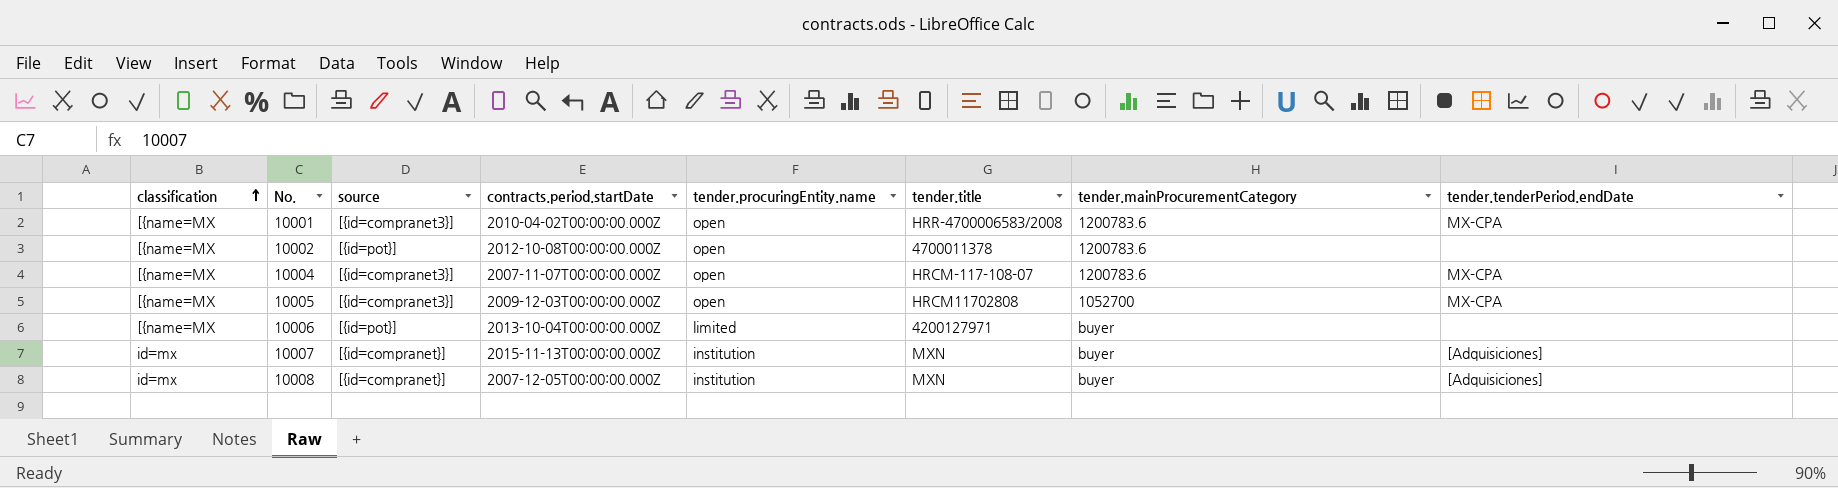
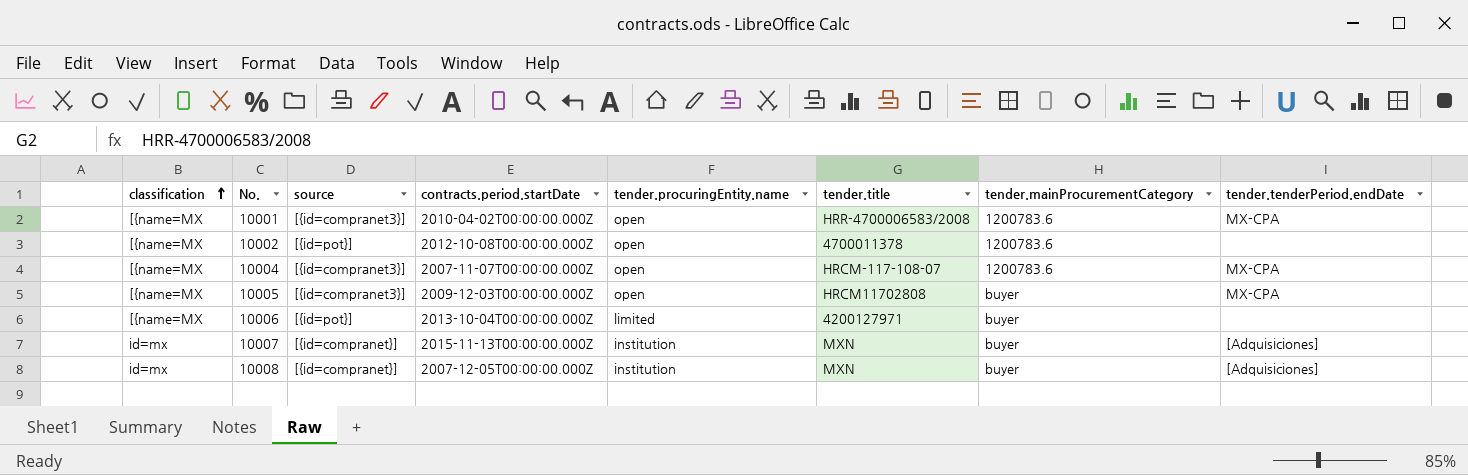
10005 | tender.mainProcurementCategory: 1052700 -> buyer

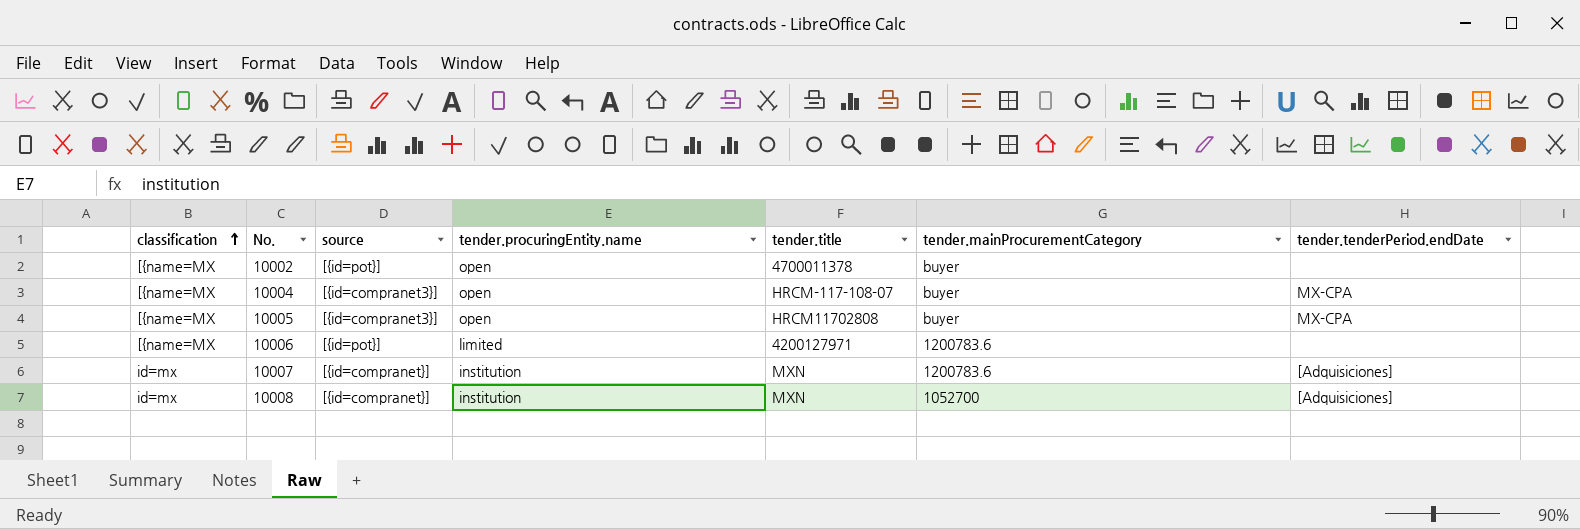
column contracts.period.startDate | position: 4 -> none
row 10001: [{name=MX | [{id=compranet3}] | 2010-04-02T00:00:00.000Z | open | HRR-4700006583/2008 | 1200783.6 | MX-CPA -> none
10002 | tender.mainProcurementCategory: 1200783.6 -> buyer
10004 | tender.mainProcurementCategory: 1200783.6 -> buyer
10006 | tender.mainProcurementCategory: buyer -> 1200783.6
10007 | tender.mainProcurementCategory: buyer -> 1200783.6
10008 | tender.mainProcurementCategory: buyer -> 1052700

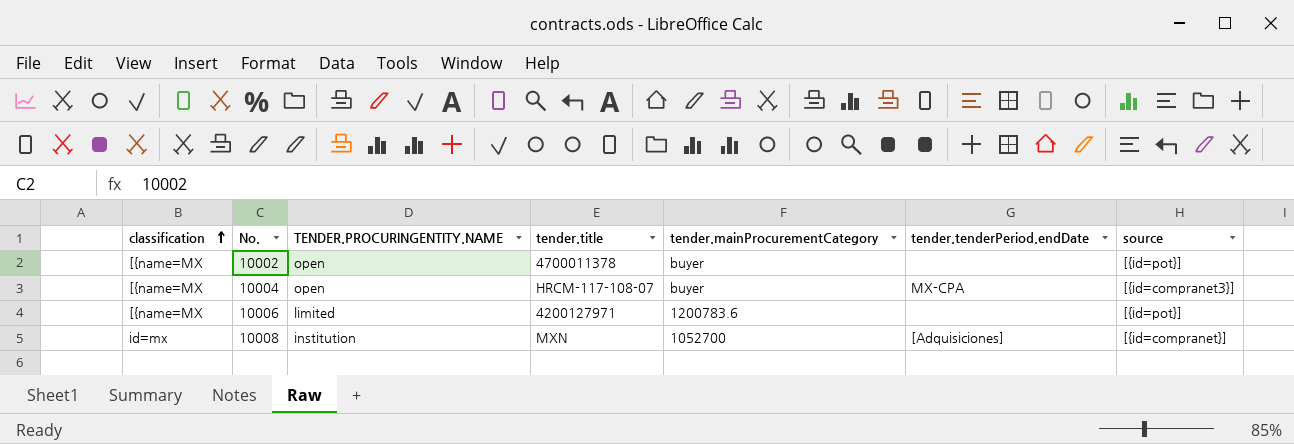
column name: tender.procuringEntity.name -> TENDER.PROCURINGENTITY.NAME
column source | position: 3 -> 7
row 10005: [{name=MX | [{id=compranet3}] | open | HRCM11702808 | buyer | MX-CPA -> none
row 10007: id=mx | [{id=compranet}] | institution | MXN | 1200783.6 | [Adquisiciones] -> none

